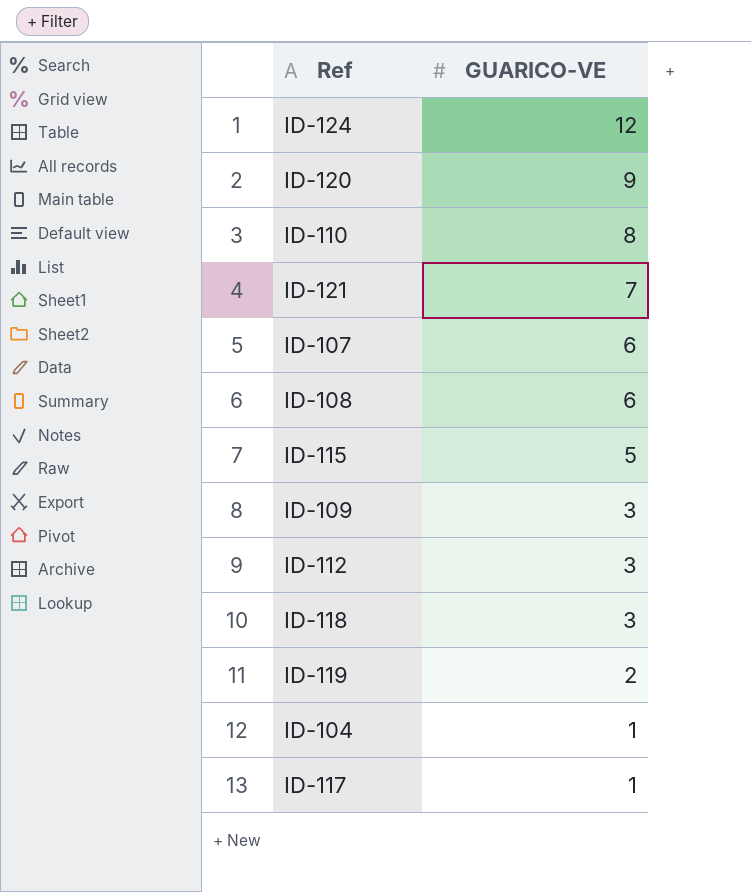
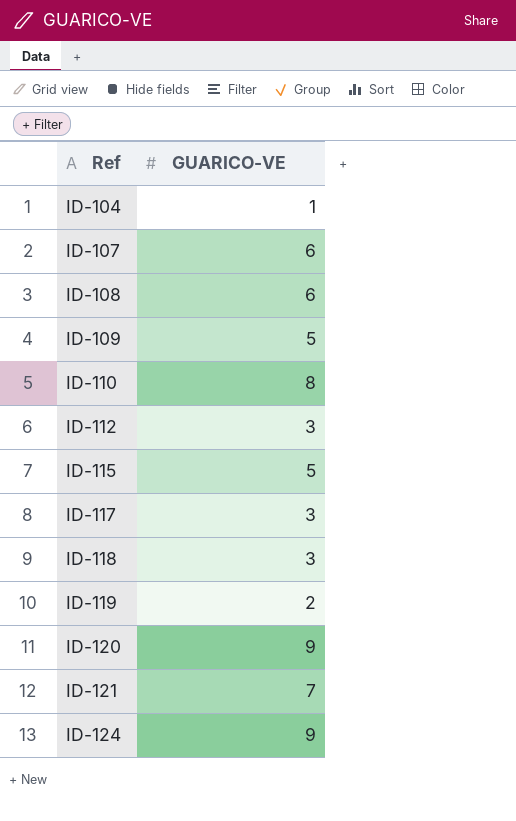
row order: GUARICO-VE descending -> Ref ascending
ID-109 | GUARICO-VE: 3 -> 5
ID-117 | GUARICO-VE: 1 -> 3
ID-124 | GUARICO-VE: 12 -> 9

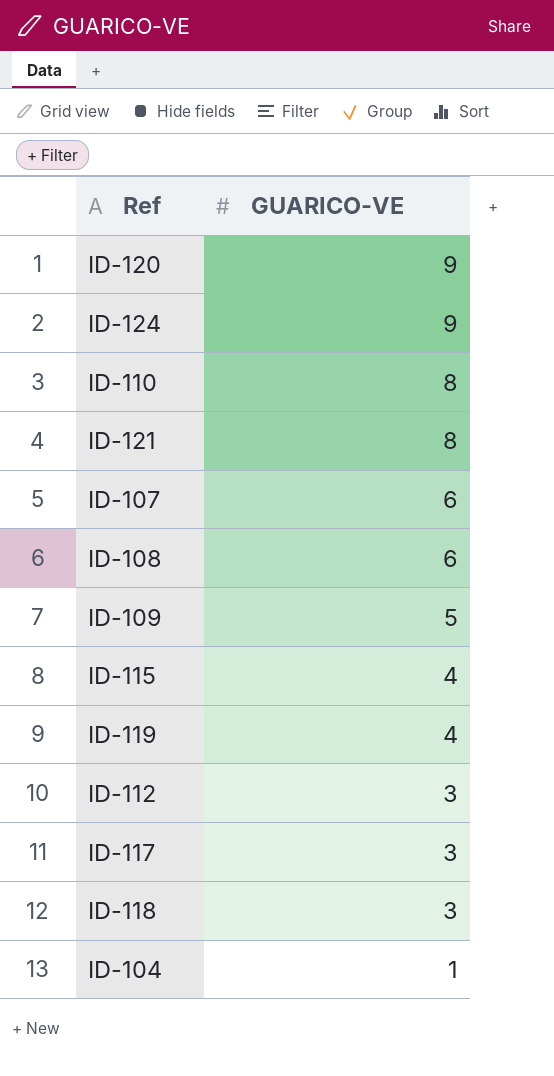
row order: Ref ascending -> GUARICO-VE descending
ID-121 | GUARICO-VE: 7 -> 8
ID-115 | GUARICO-VE: 5 -> 4
ID-119 | GUARICO-VE: 2 -> 4

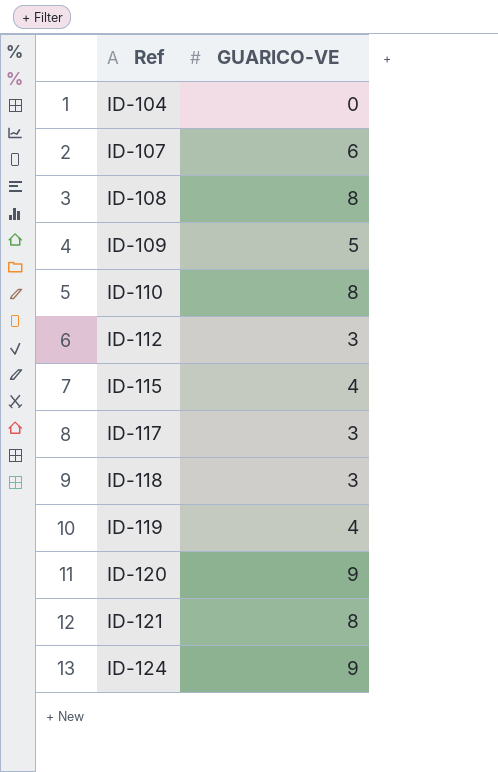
row order: GUARICO-VE descending -> Ref ascending
ID-104 | GUARICO-VE: 1 -> 0
ID-108 | GUARICO-VE: 6 -> 8

